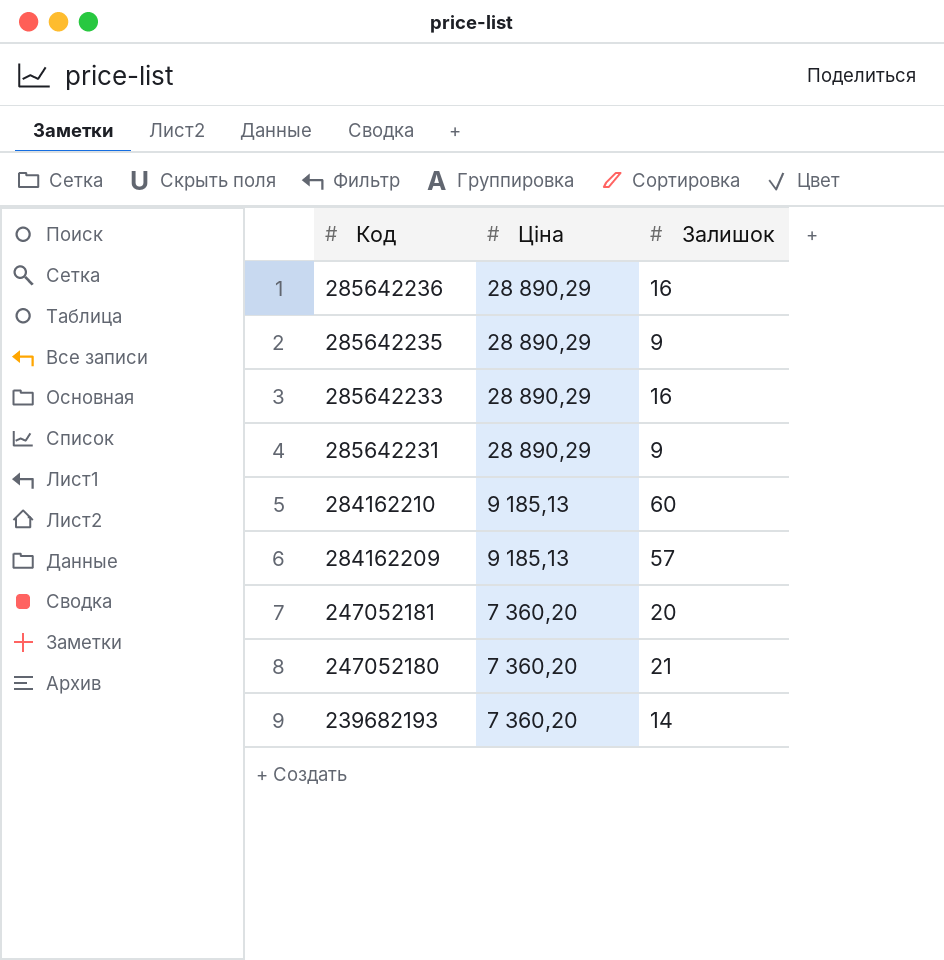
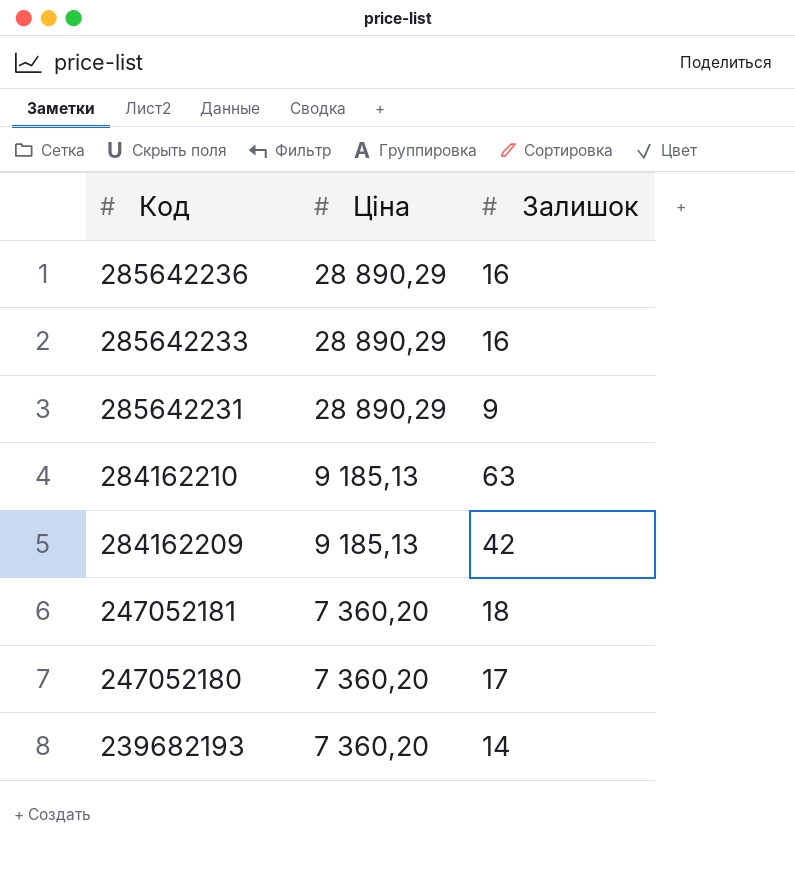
row 285642235: 28 890,29 | 9 -> none
284162210 | Залишок: 60 -> 63
284162209 | Залишок: 57 -> 42
247052181 | Залишок: 20 -> 18
247052180 | Залишок: 21 -> 17

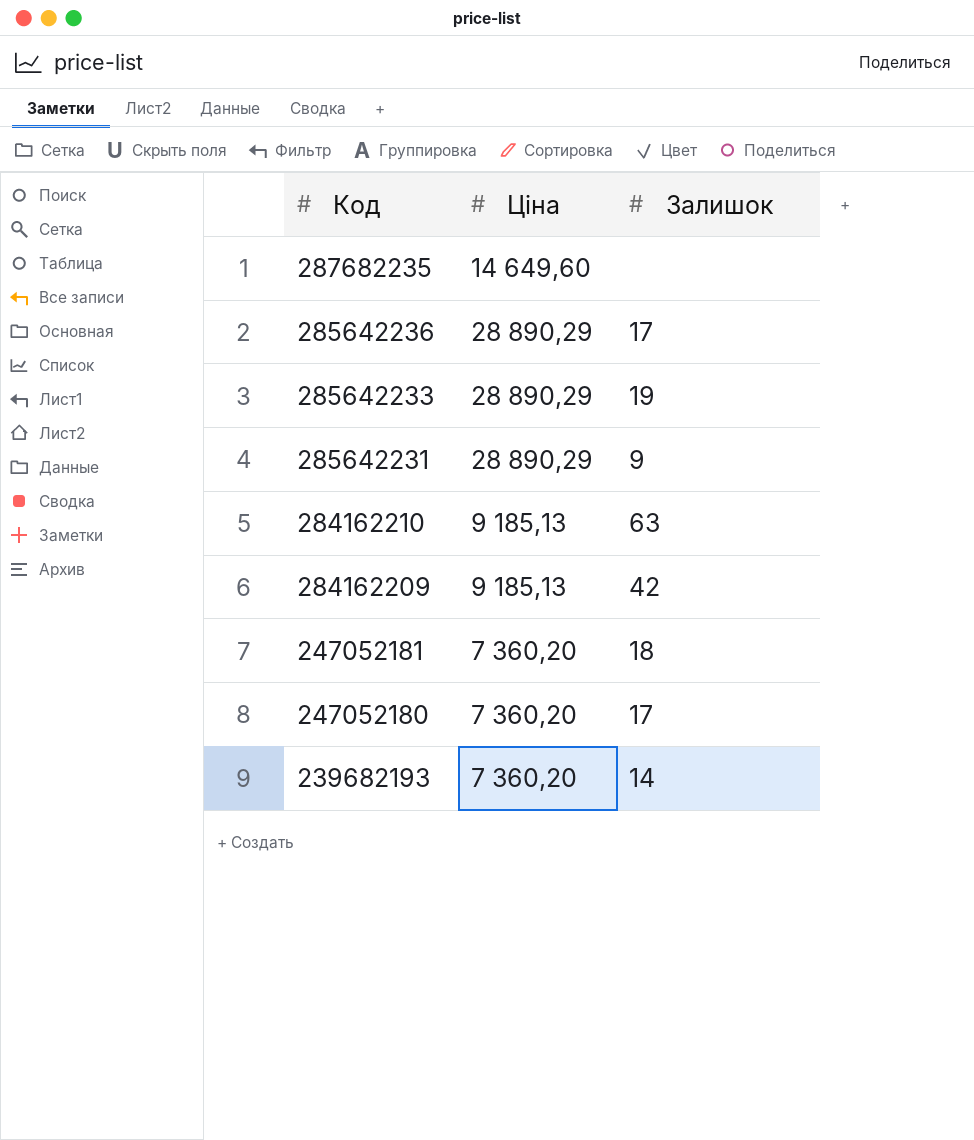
row 287682235: none -> 14 649,60 | none
285642236 | Залишок: 16 -> 17
285642233 | Залишок: 16 -> 19

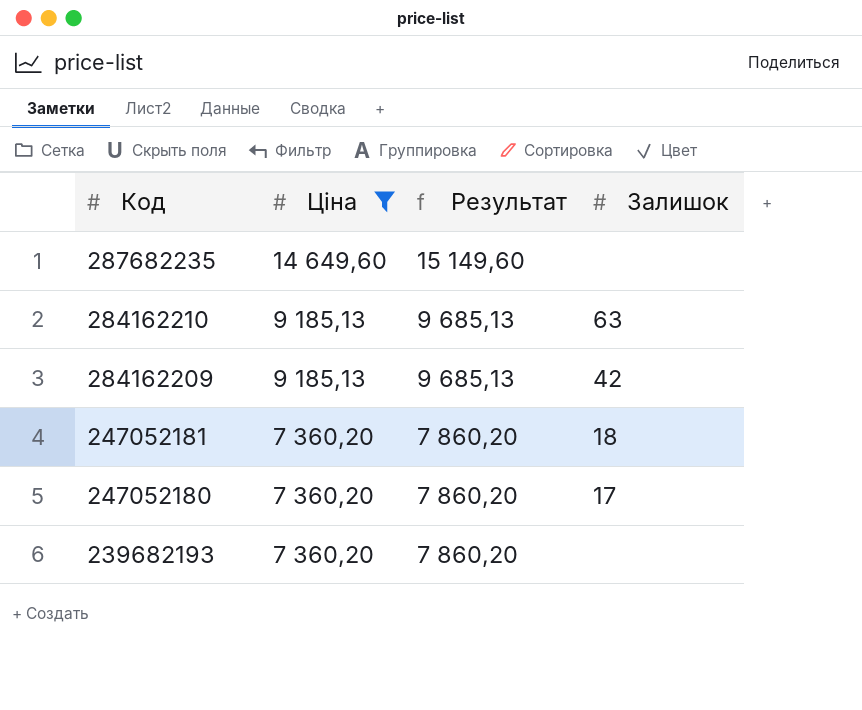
filter: none -> Ціна != 28 890,29
column Результат | formula: none -> [Ціна] + 500
239682193 | Залишок: 14 -> none

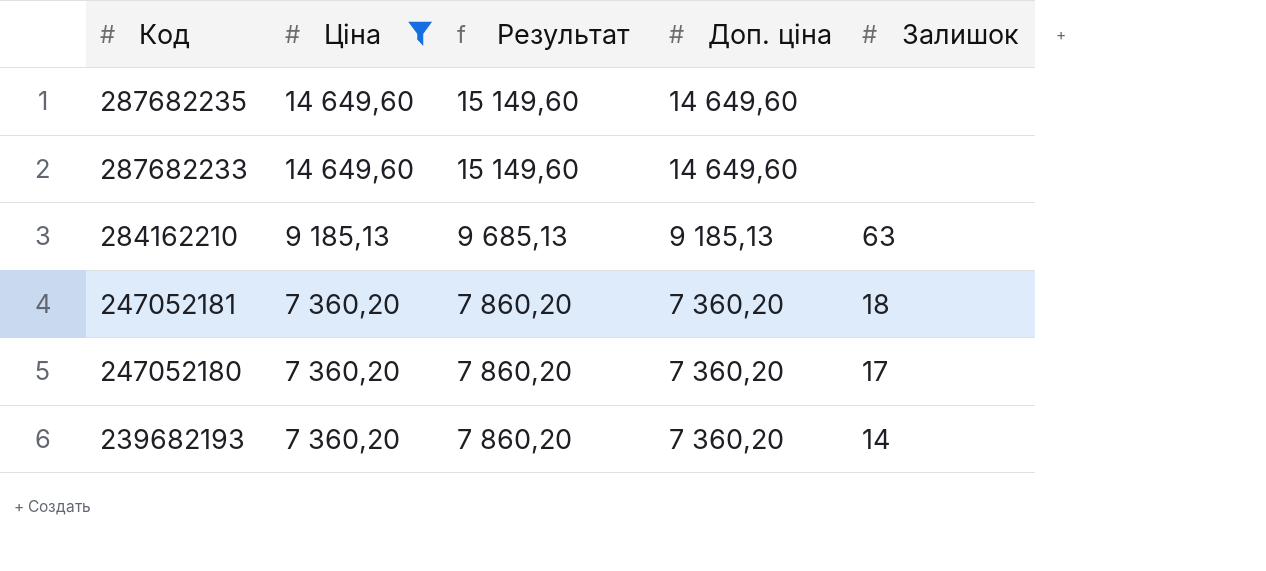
column Доп. ціна | position: none -> 4
row 284162209: 9 185,13 | 9 685,13 | 42 -> none
row 287682233: none -> 14 649,60 | 15 149,60 | 14 649,60 | none
239682193 | Залишок: none -> 14

